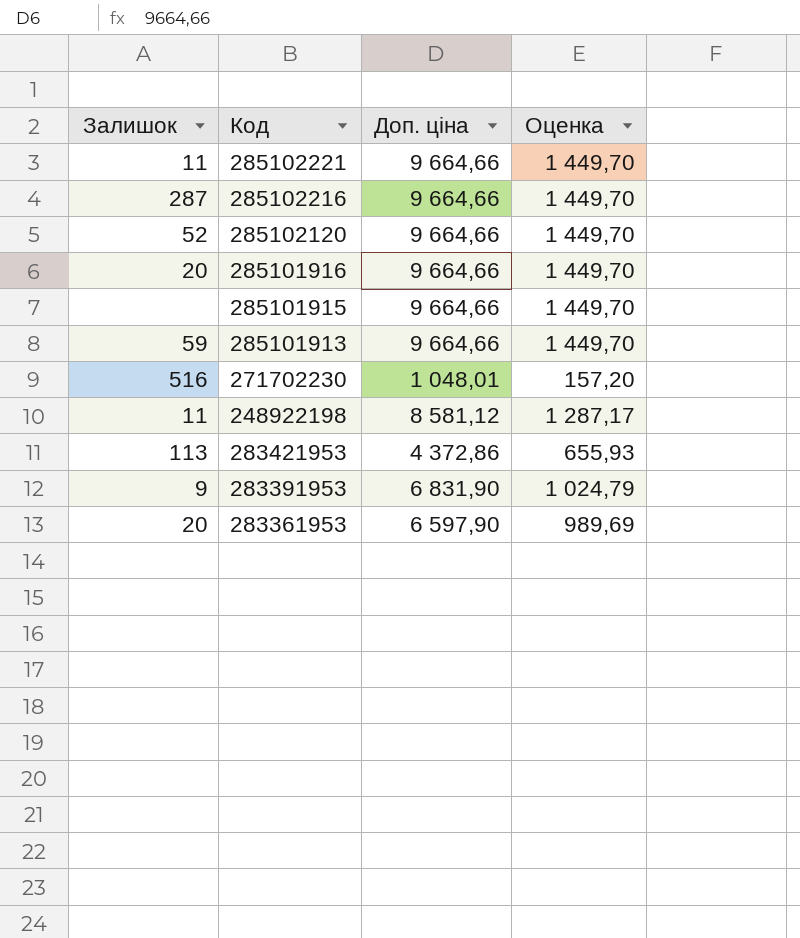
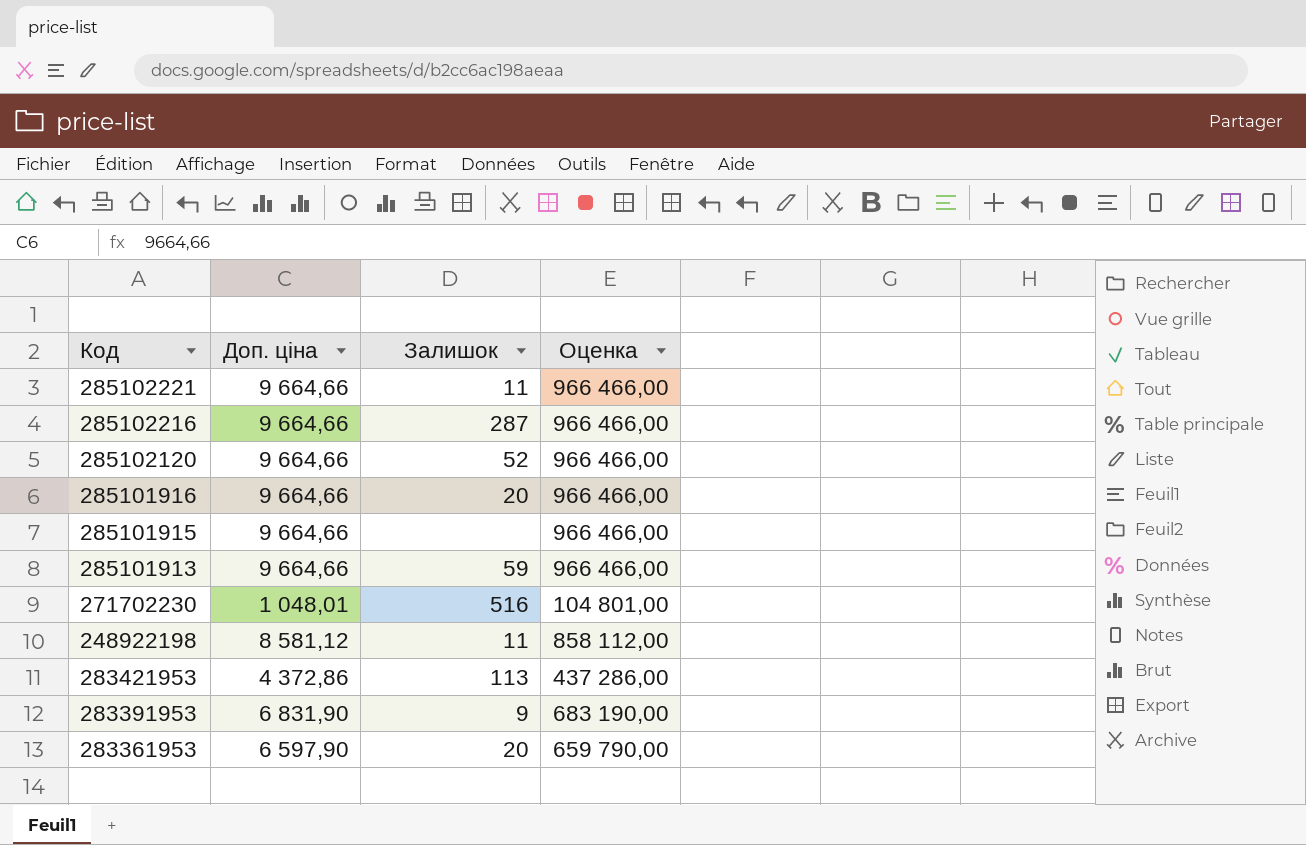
column Залишок | position: 1 -> 3
column Оценка | formula: [Доп. ціна] * 0,15 -> [Доп. ціна] * 100

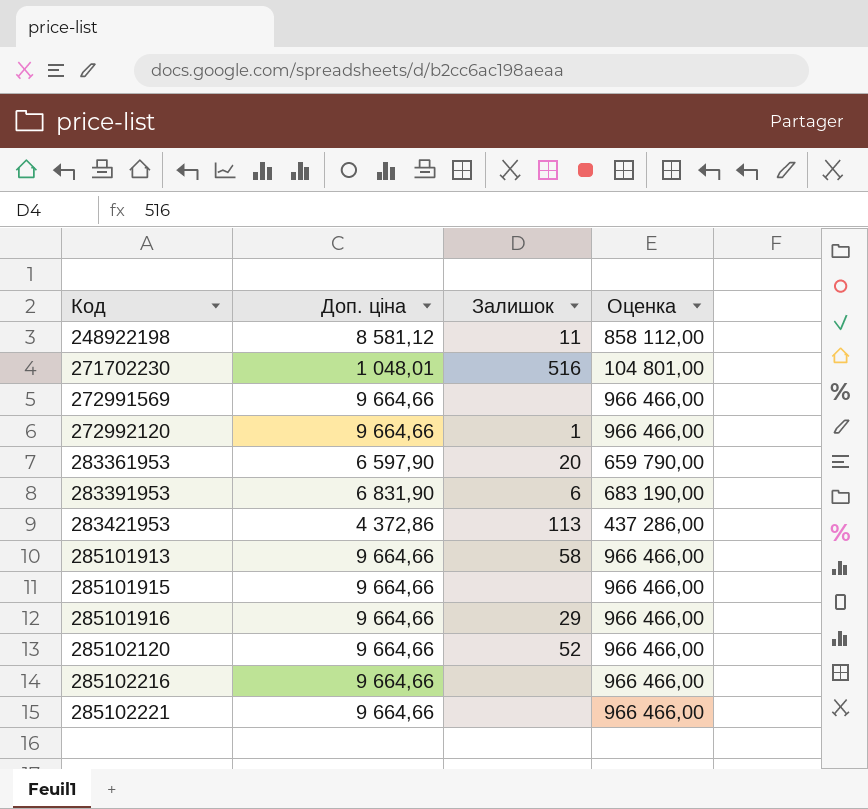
row order: none -> Код ascending
row 272991569: none -> 9 664,66 | none | 966 466,00
row 272992120: none -> 9 664,66 | 1 | 966 466,00
283391953 | Залишок: 9 -> 6
285101913 | Залишок: 59 -> 58
285101916 | Залишок: 20 -> 29
285102216 | Залишок: 287 -> none
285102221 | Залишок: 11 -> none

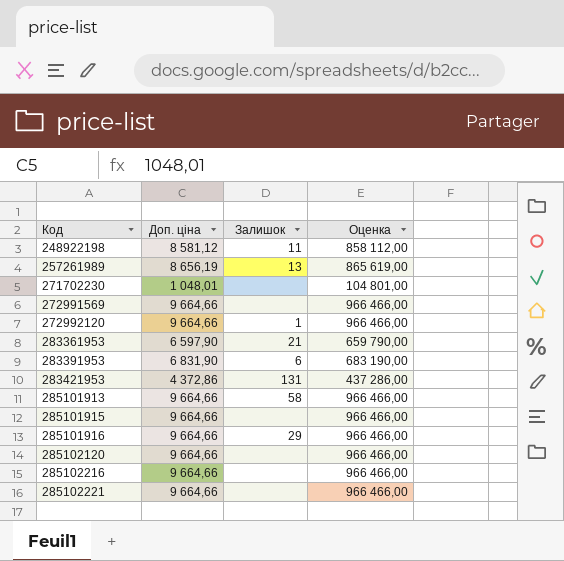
row 257261989: none -> 8 656,19 | 13 | 865 619,00
271702230 | Залишок: 516 -> none
283361953 | Залишок: 20 -> 21
283421953 | Залишок: 113 -> 131
285102120 | Залишок: 52 -> none

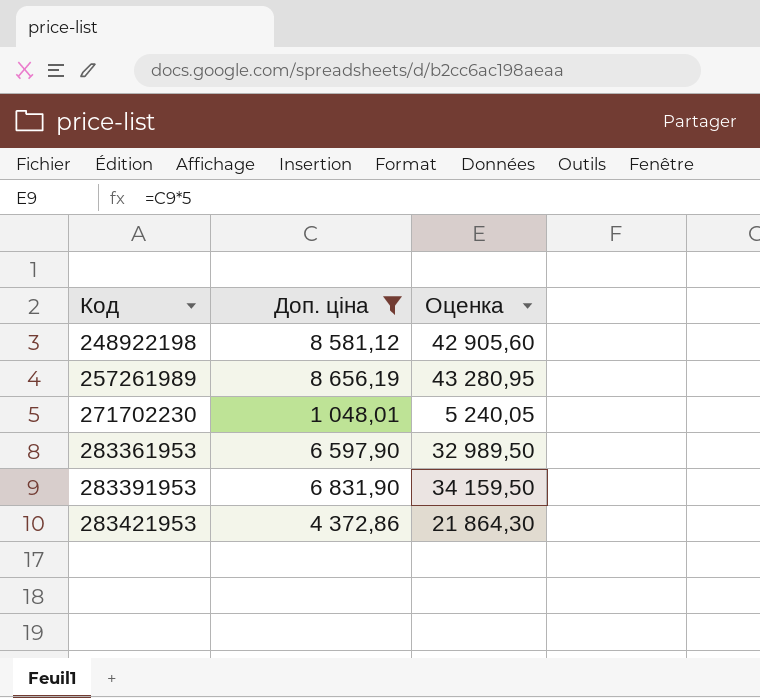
filter: none -> Доп. ціна != 9 664,66
column Залишок | position: 3 -> none
column Оценка | formula: [Доп. ціна] * 100 -> [Доп. ціна] * 5

